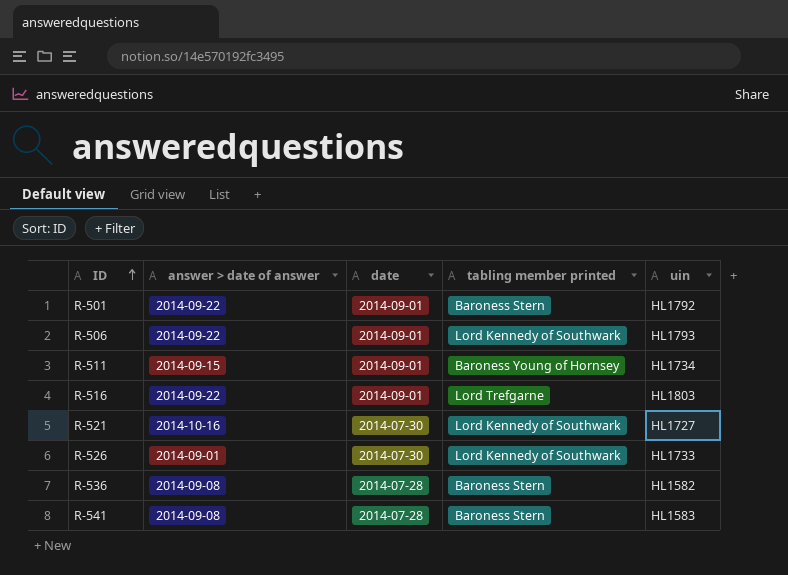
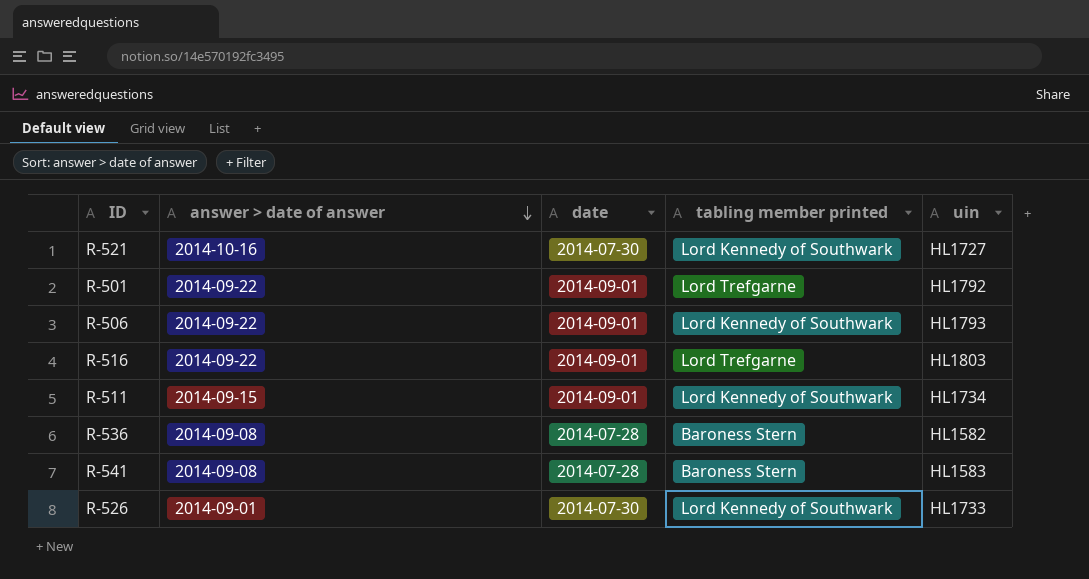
row order: ID ascending -> answer > date of answer descending
R-501 | tabling member printed: Baroness Stern -> Lord Trefgarne
R-511 | tabling member printed: Baroness Young of Hornsey -> Lord Kennedy of Southwark

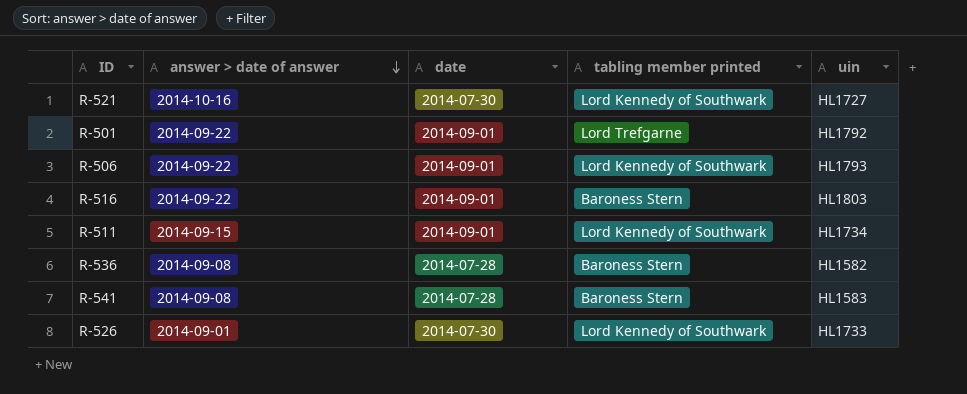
R-516 | tabling member printed: Lord Trefgarne -> Baroness Stern

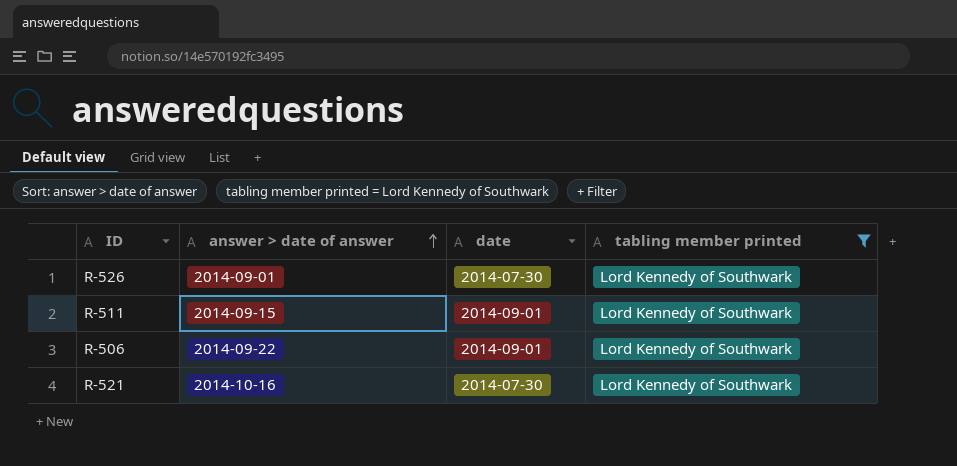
filter: none -> tabling member printed = Lord Kennedy of Southwark
row order: answer > date of answer descending -> answer > date of answer ascending
column uin | position: 5 -> none

